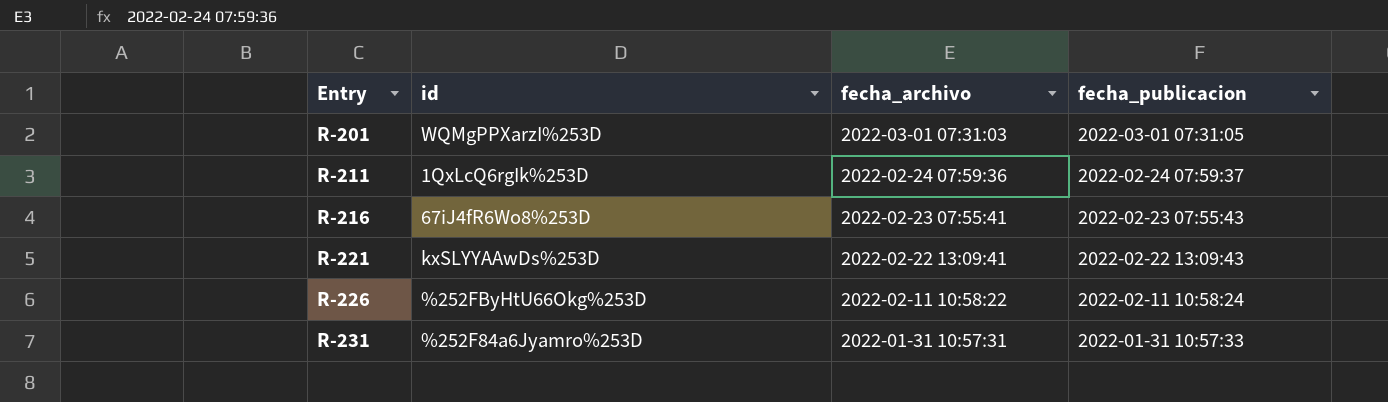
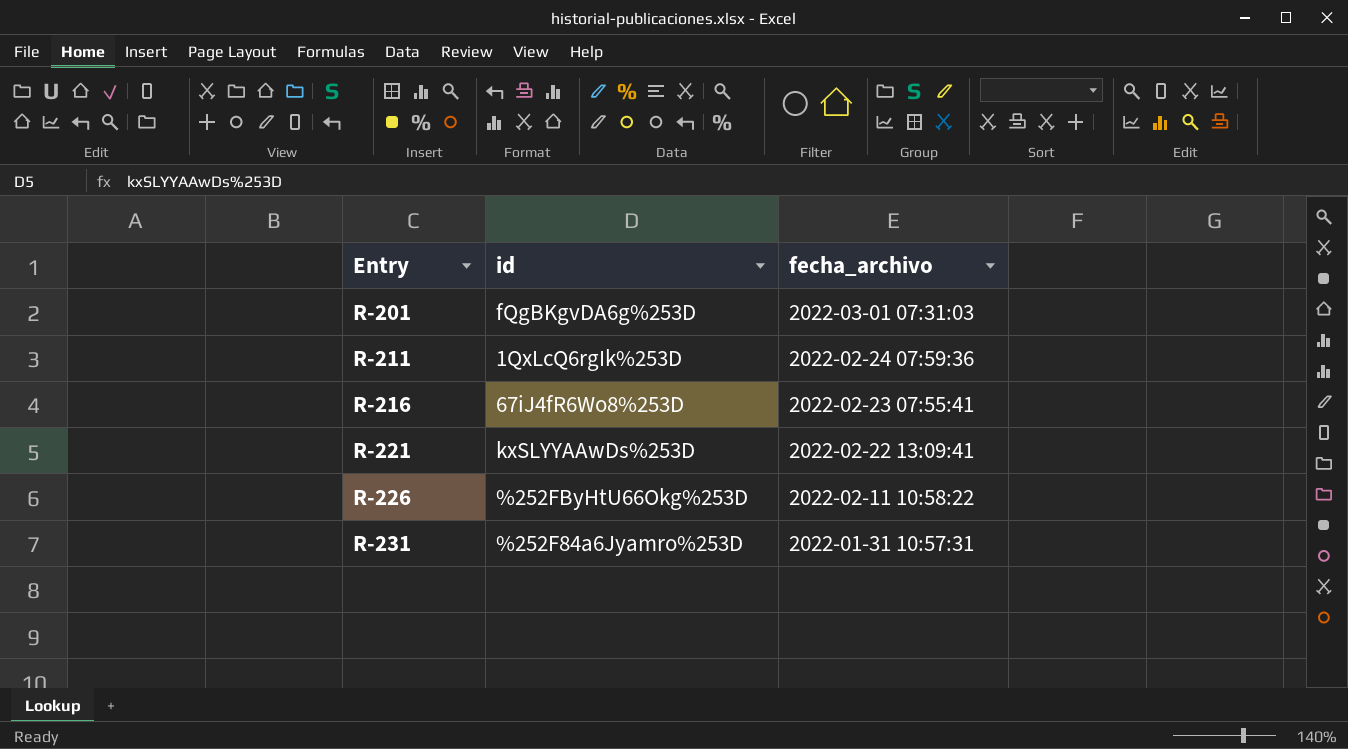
column fecha_publicacion | position: 4 -> none
R-201 | id: WQMgPPXarzI%253D -> fQgBKgvDA6g%253D

